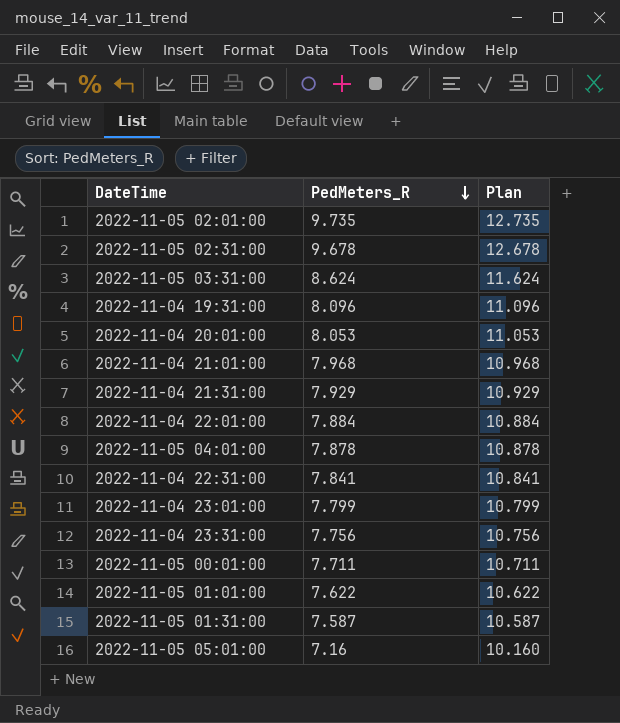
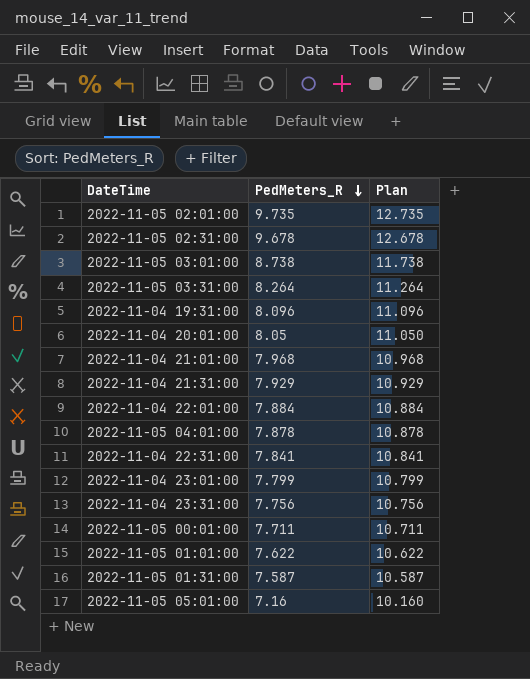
row 2022-11-05 03:01:00: none -> 8.738 | 11.738
2022-11-05 03:31:00 | PedMeters_R: 8.624 -> 8.264
2022-11-05 03:31:00 | Plan: 11.624 -> 11.264
2022-11-04 20:01:00 | PedMeters_R: 8.053 -> 8.05
2022-11-04 20:01:00 | Plan: 11.053 -> 11.050

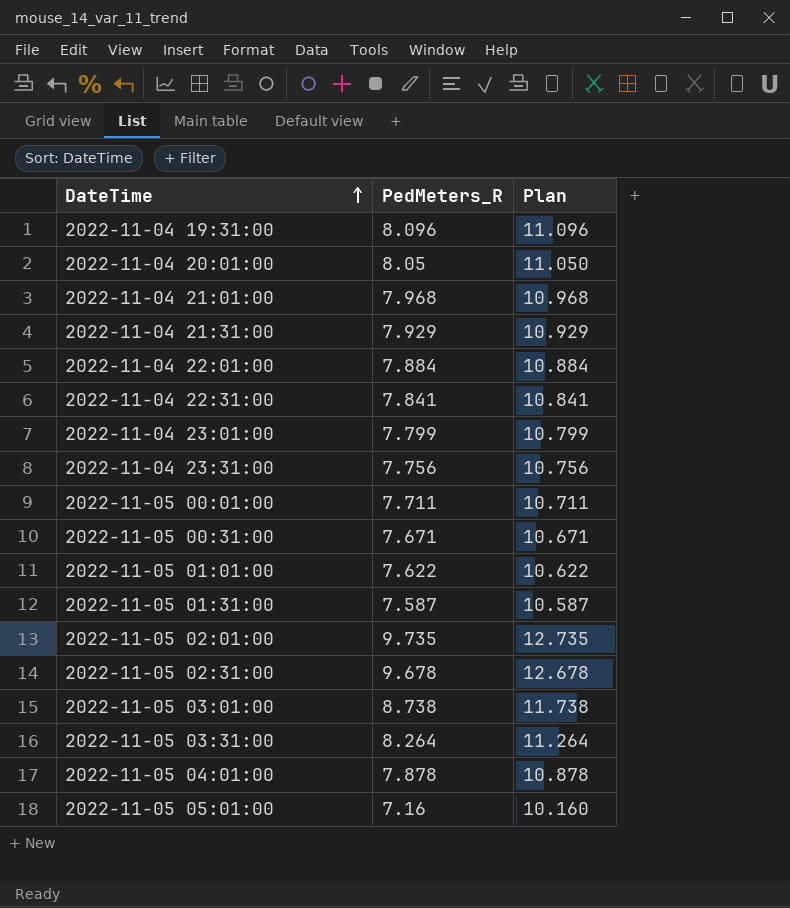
row order: PedMeters_R descending -> DateTime ascending
row 2022-11-05 00:31:00: none -> 7.671 | 10.671

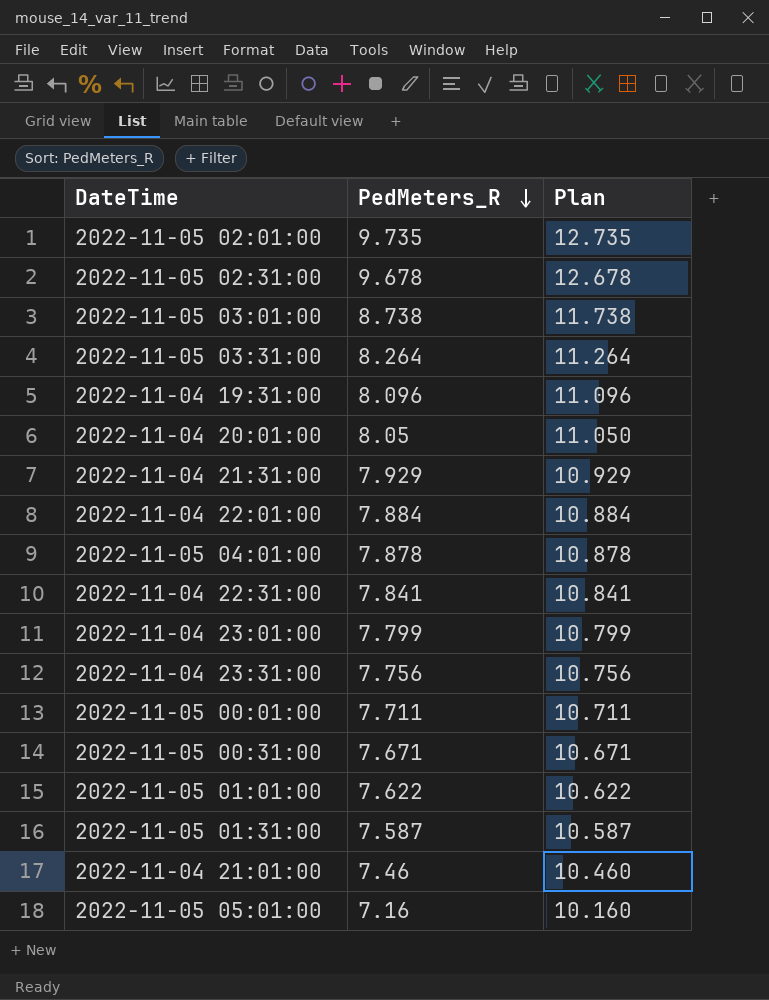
row order: DateTime ascending -> PedMeters_R descending
2022-11-04 21:01:00 | PedMeters_R: 7.968 -> 7.46
2022-11-04 21:01:00 | Plan: 10.968 -> 10.460

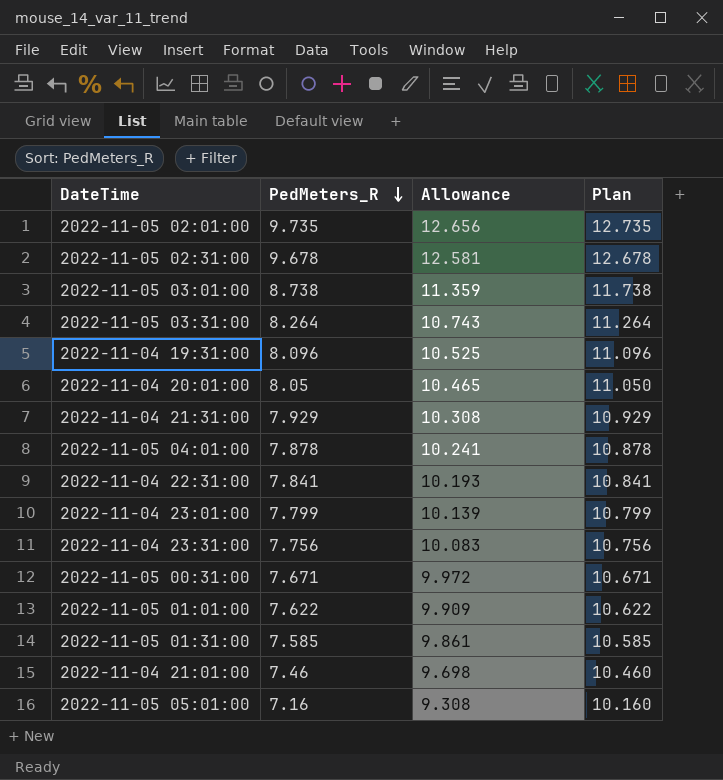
column Allowance | formula: none -> [PedMeters_R] * 1.3
row 2022-11-04 22:01:00: 7.884 | 10.884 -> none
row 2022-11-05 00:01:00: 7.711 | 10.711 -> none
2022-11-05 01:31:00 | PedMeters_R: 7.587 -> 7.585
2022-11-05 01:31:00 | Plan: 10.587 -> 10.585

